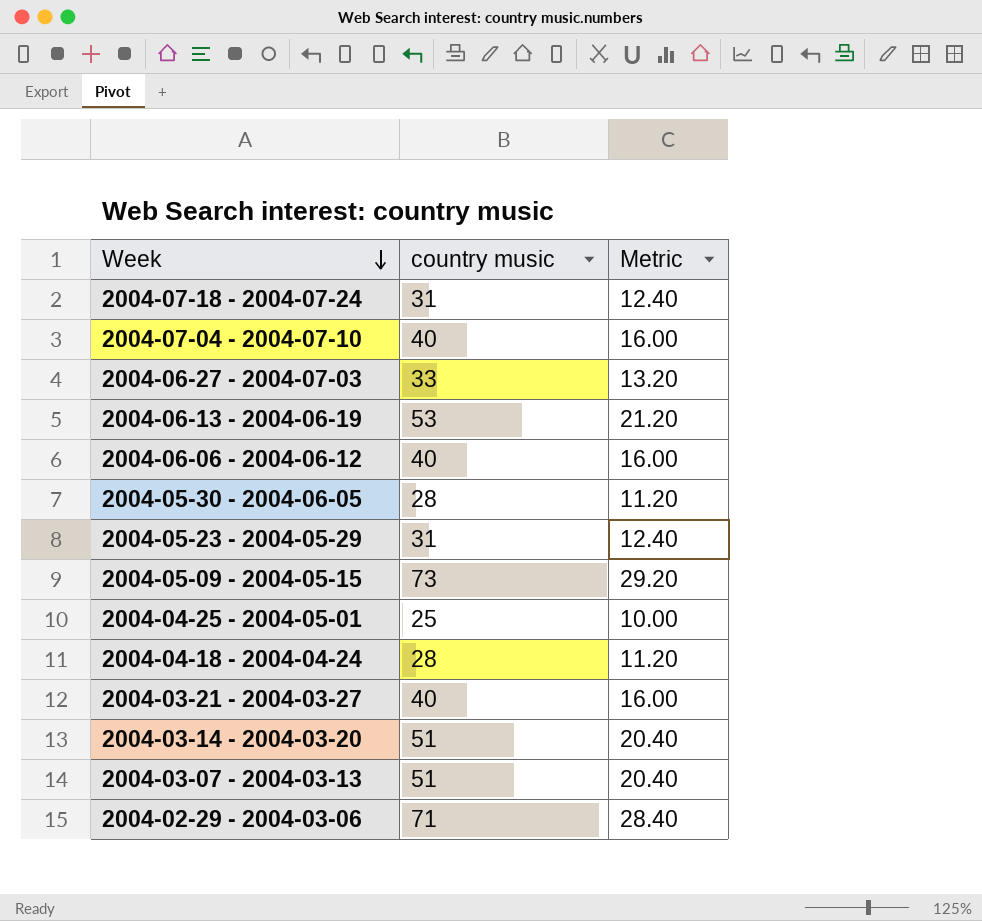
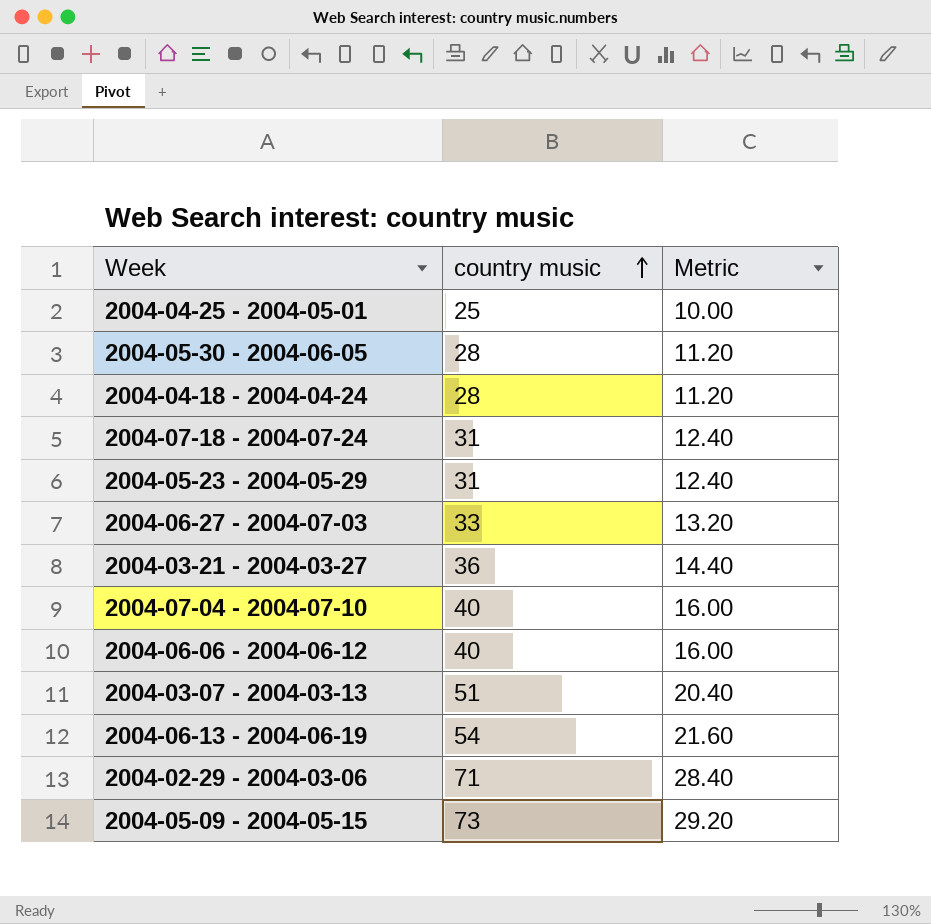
row order: Week descending -> country music ascending
row 2004-03-14 - 2004-03-20: 51 | 20.40 -> none
2004-03-21 - 2004-03-27 | country music: 40 -> 36
2004-03-21 - 2004-03-27 | Metric: 16.00 -> 14.40
2004-06-13 - 2004-06-19 | country music: 53 -> 54
2004-06-13 - 2004-06-19 | Metric: 21.20 -> 21.60

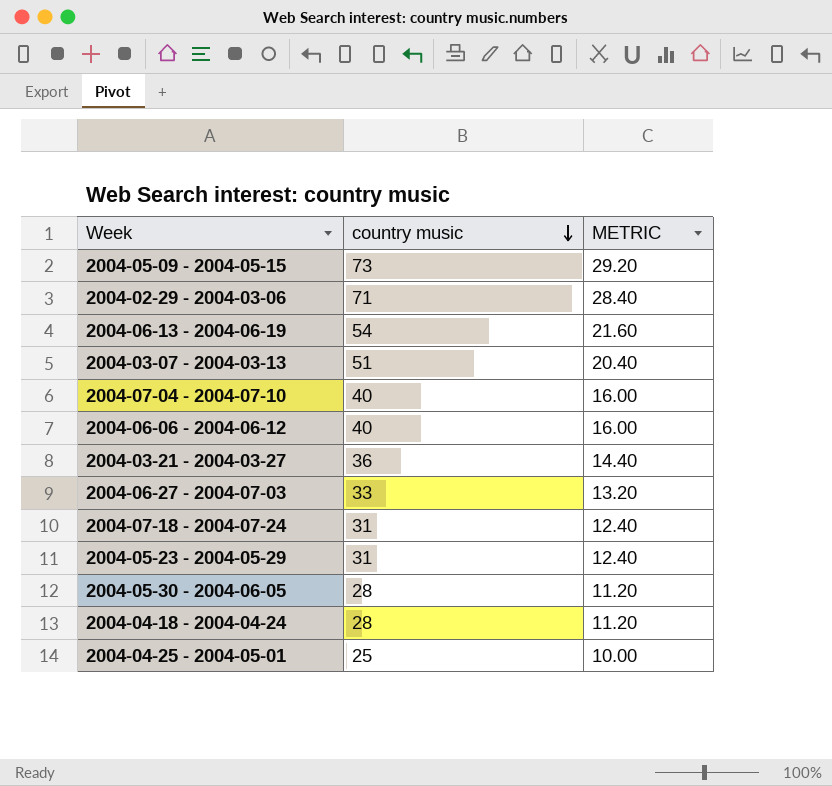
row order: country music ascending -> country music descending
column name: Metric -> METRIC

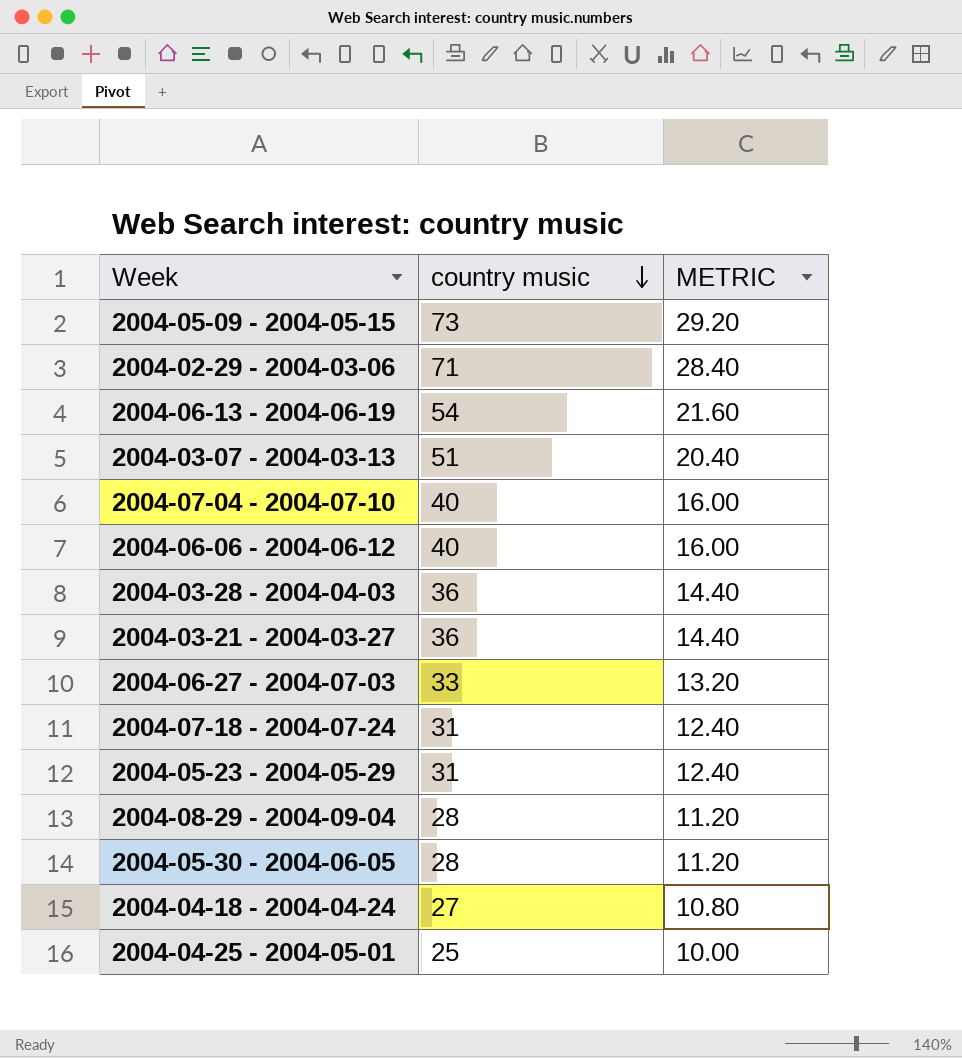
row 2004-03-28 - 2004-04-03: none -> 36 | 14.40
row 2004-08-29 - 2004-09-04: none -> 28 | 11.20
2004-04-18 - 2004-04-24 | country music: 28 -> 27
2004-04-18 - 2004-04-24 | METRIC: 11.20 -> 10.80

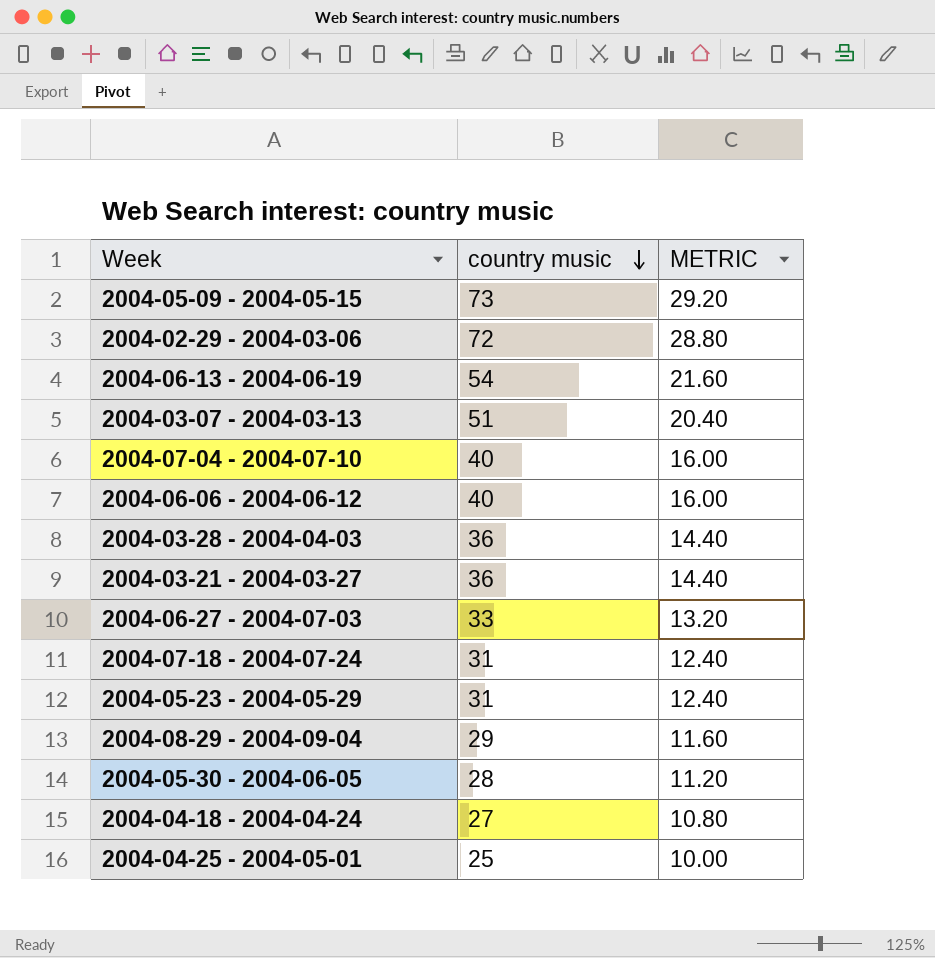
2004-02-29 - 2004-03-06 | country music: 71 -> 72
2004-02-29 - 2004-03-06 | METRIC: 28.40 -> 28.80
2004-08-29 - 2004-09-04 | country music: 28 -> 29
2004-08-29 - 2004-09-04 | METRIC: 11.20 -> 11.60

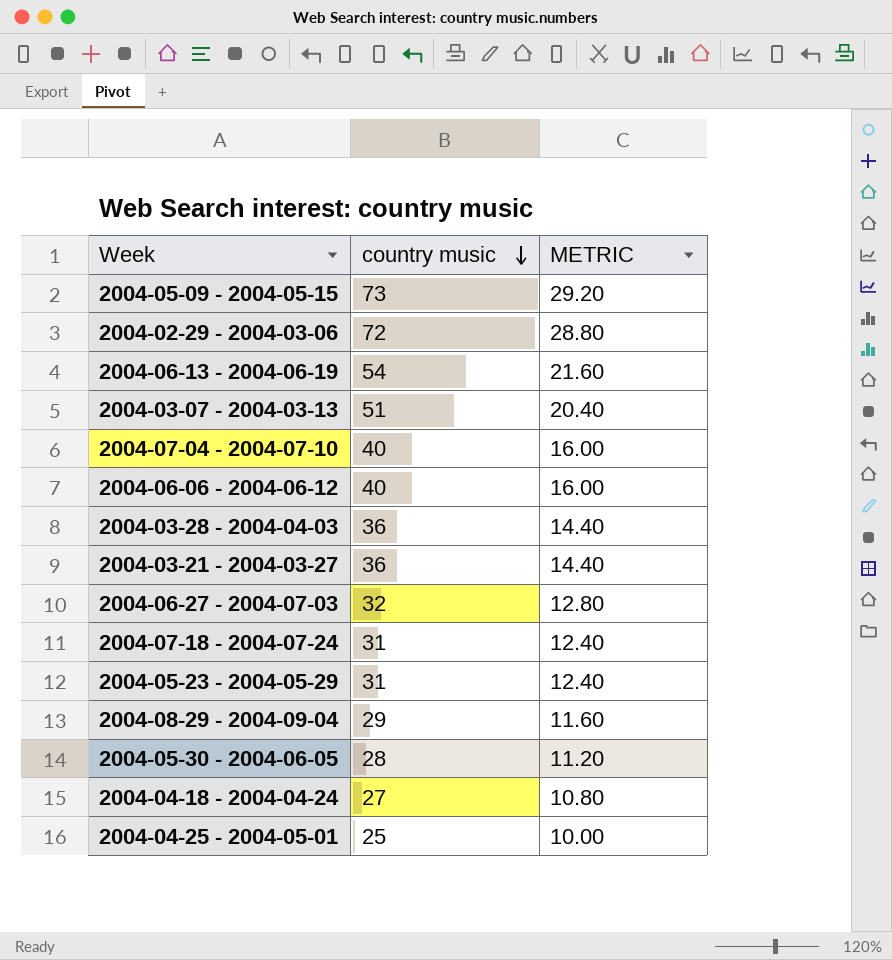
2004-06-27 - 2004-07-03 | country music: 33 -> 32
2004-06-27 - 2004-07-03 | METRIC: 13.20 -> 12.80

